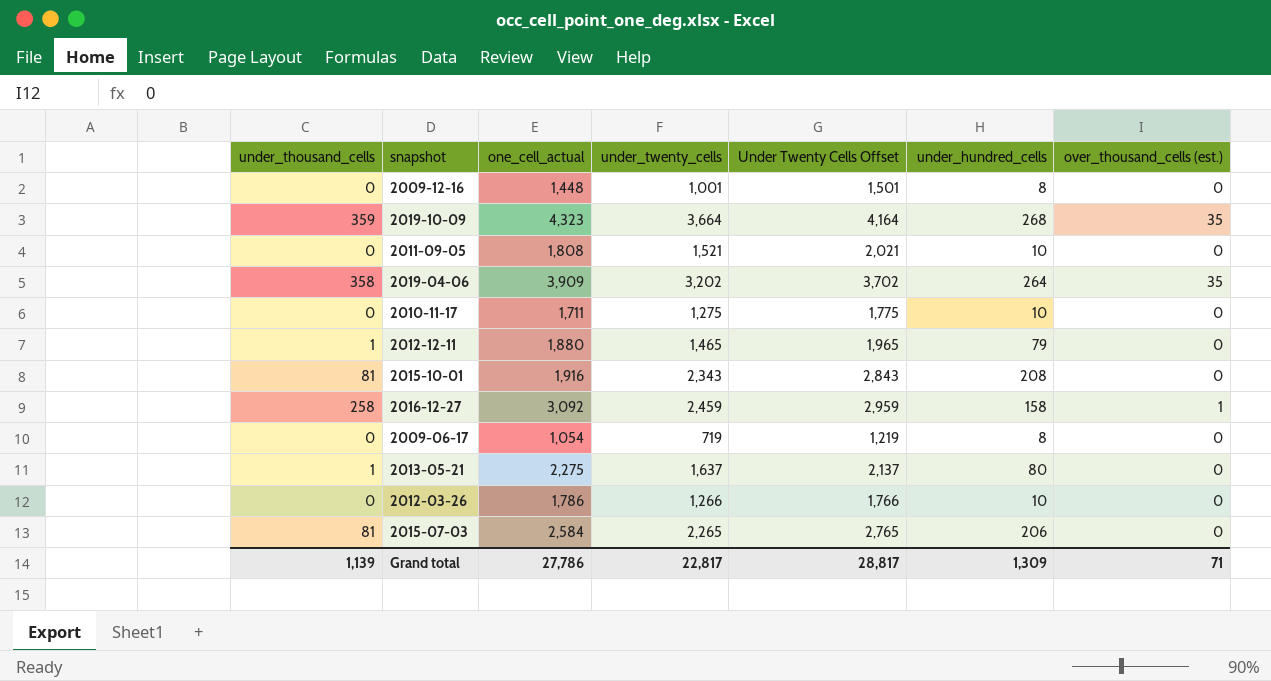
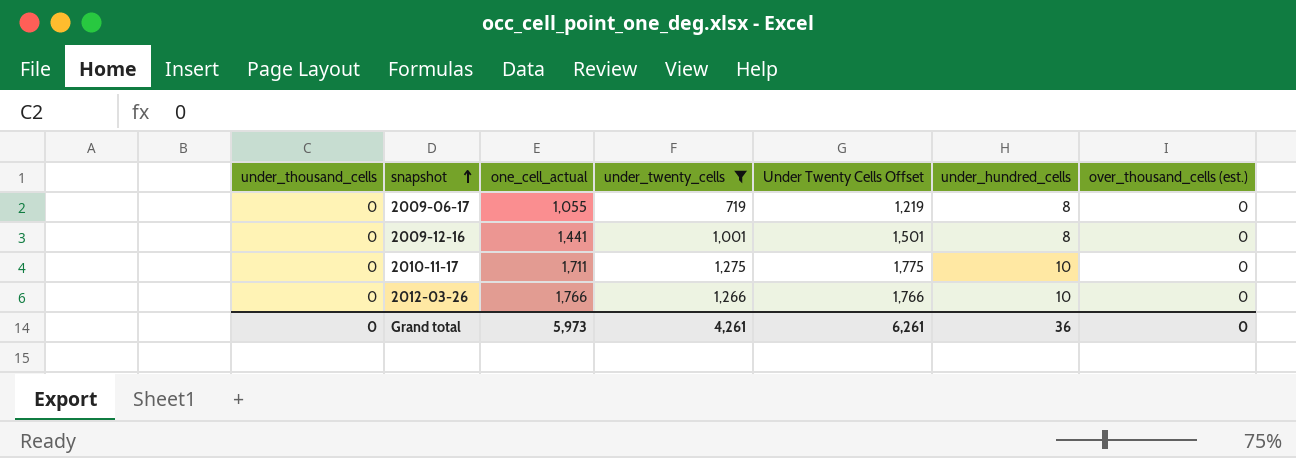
filter: none -> under_twenty_cells <= 1,275
row order: none -> snapshot ascending
2009-06-17 | one_cell_actual: 1,054 -> 1,055
2009-12-16 | one_cell_actual: 1,448 -> 1,441
2012-03-26 | one_cell_actual: 1,786 -> 1,766
Grand total | under_thousand_cells: 1,139 -> 0
Grand total | one_cell_actual: 27,786 -> 5,973
Grand total | under_twenty_cells: 22,817 -> 4,261
Grand total | Under Twenty Cells Offset: 28,817 -> 6,261
Grand total | under_hundred_cells: 1,309 -> 36
Grand total | over_thousand_cells (est.): 71 -> 0

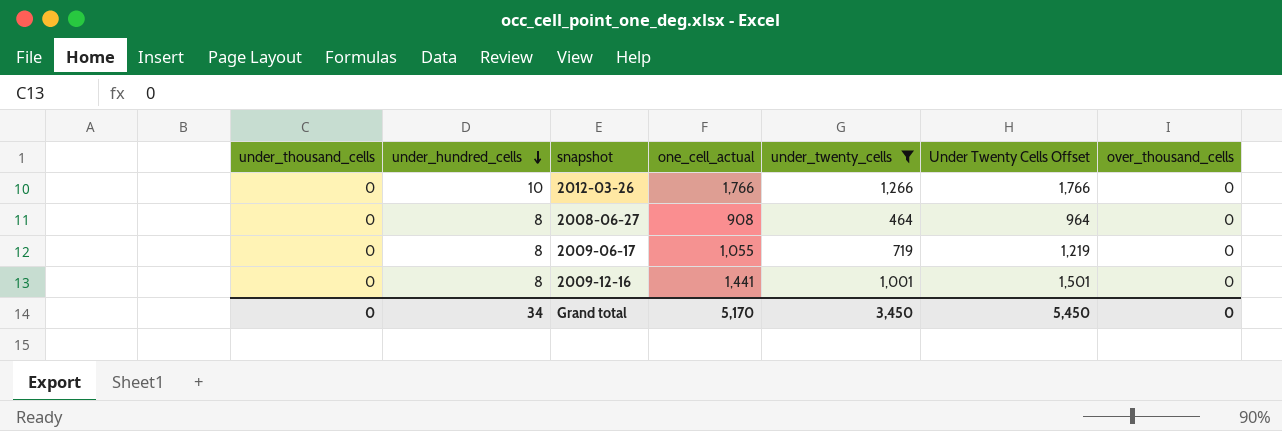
row order: snapshot ascending -> under_hundred_cells descending
column under_hundred_cells | position: 6 -> 2
column name: over_thousand_cells (est.) -> over_thousand_cells
row 2010-11-17: 0 | 1,711 | 1,275 | 1,775 | 10 | 0 -> none
row 2008-06-27: none -> 0 | 8 | 908 | 464 | 964 | 0
Grand total | under_hundred_cells: 36 -> 34
Grand total | one_cell_actual: 5,973 -> 5,170
Grand total | under_twenty_cells: 4,261 -> 3,450
Grand total | Under Twenty Cells Offset: 6,261 -> 5,450

